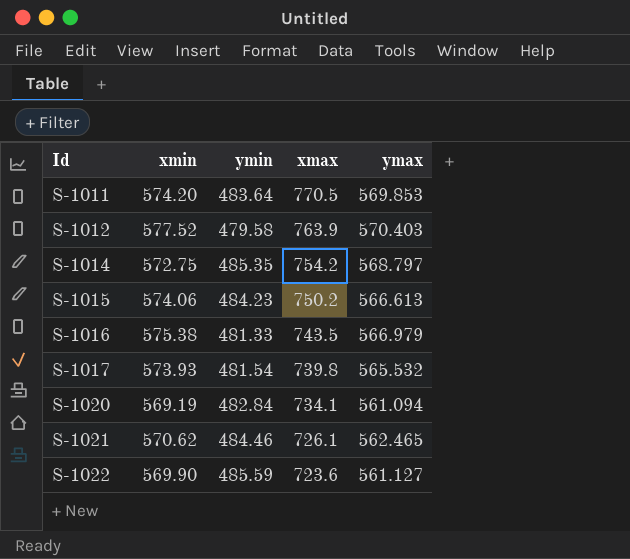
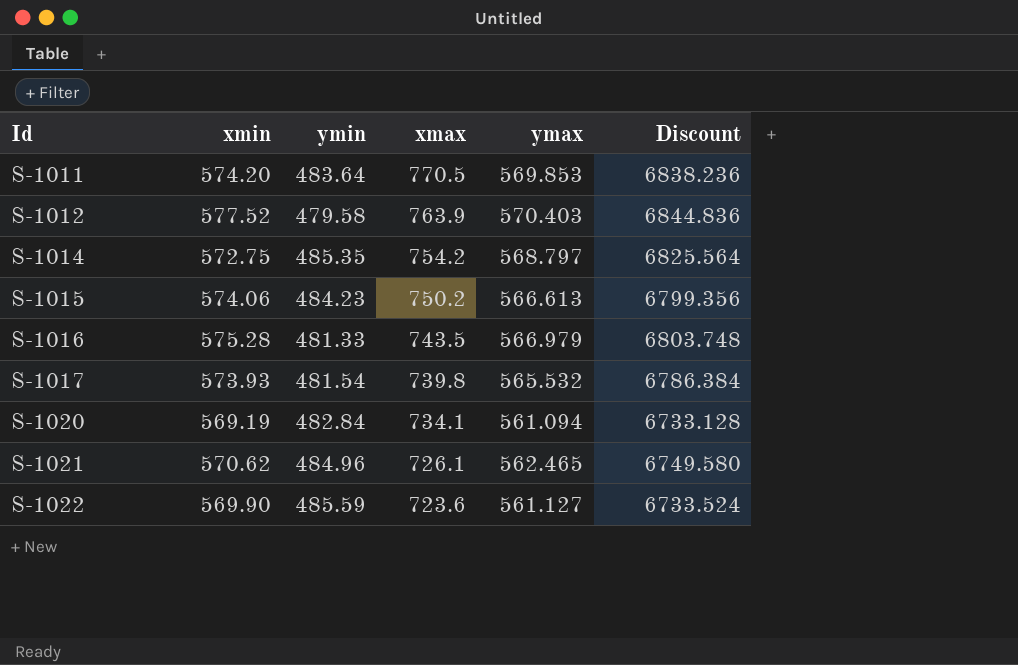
column Discount | formula: none -> [ymax] * 12
S-1016 | xmin: 575.38 -> 575.28
S-1021 | ymin: 484.46 -> 484.96

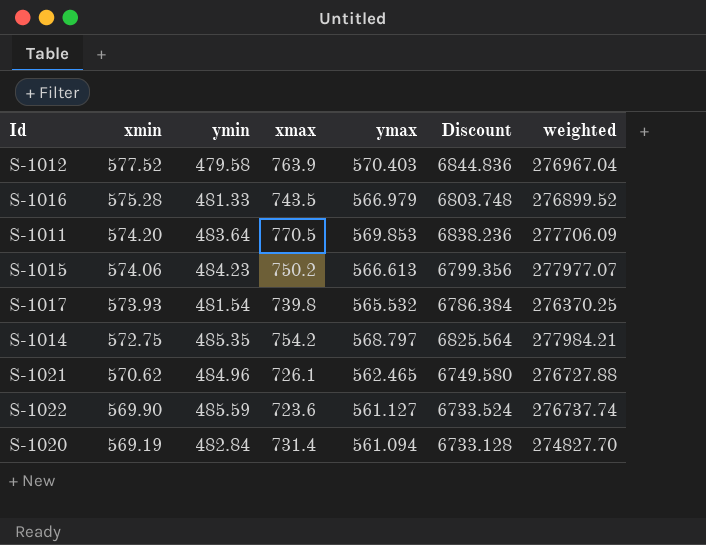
row order: Id ascending -> xmin descending
column weighted | formula: none -> [xmin] * [ymin]
S-1020 | xmax: 734.1 -> 731.4

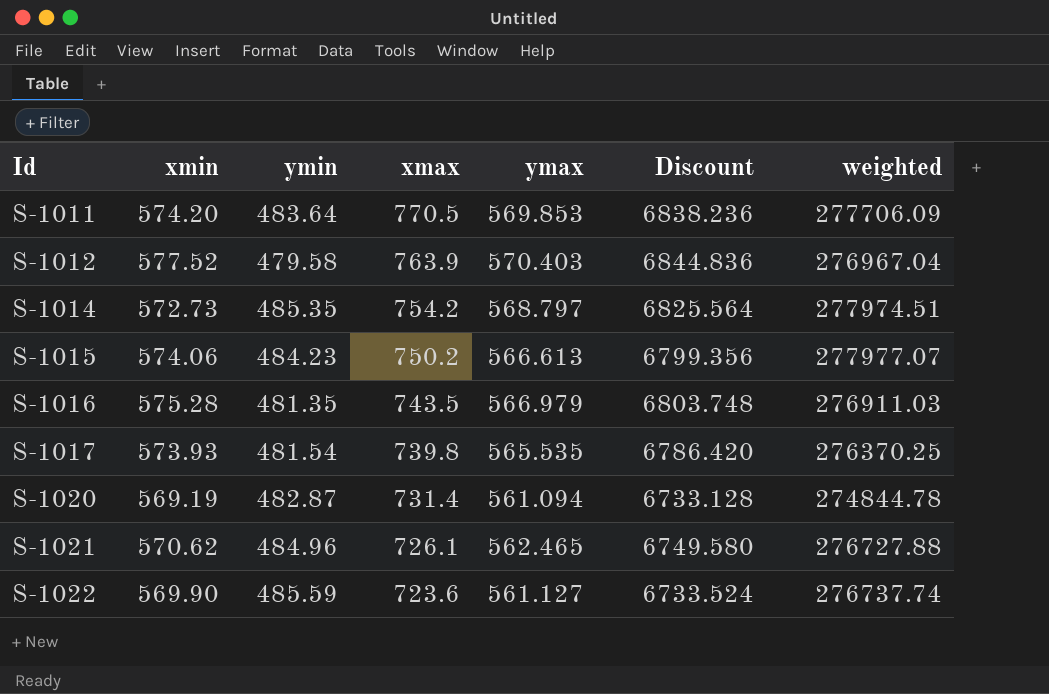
row order: xmin descending -> Id ascending
S-1014 | xmin: 572.75 -> 572.73
S-1014 | weighted: 277984.21 -> 277974.51
S-1016 | ymin: 481.33 -> 481.35
S-1016 | weighted: 276899.52 -> 276911.03
S-1017 | ymax: 565.532 -> 565.535
S-1017 | Discount: 6786.384 -> 6786.420
S-1020 | ymin: 482.84 -> 482.87
S-1020 | weighted: 274827.70 -> 274844.78

